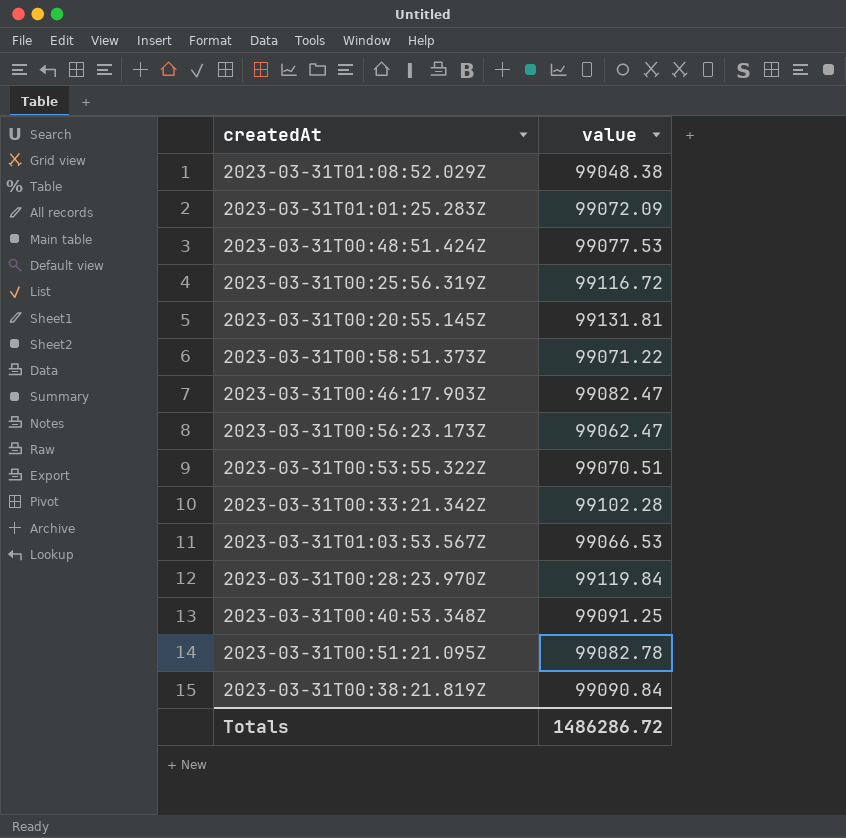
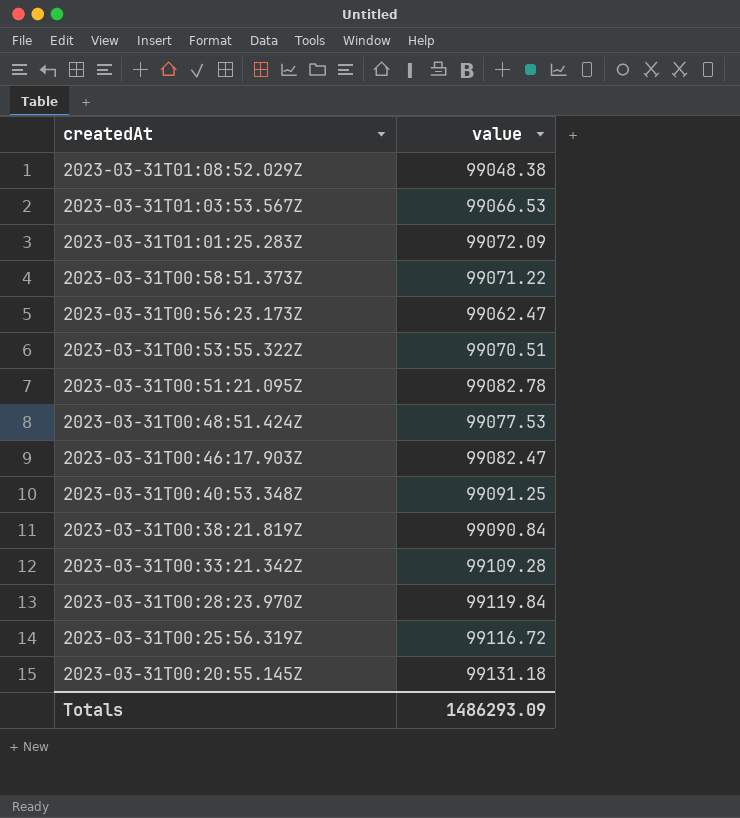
row order: none -> createdAt descending
2023-03-31T00:33:21.342Z | value: 99102.28 -> 99109.28
2023-03-31T00:20:55.145Z | value: 99131.81 -> 99131.18
Totals | value: 1486286.72 -> 1486293.09

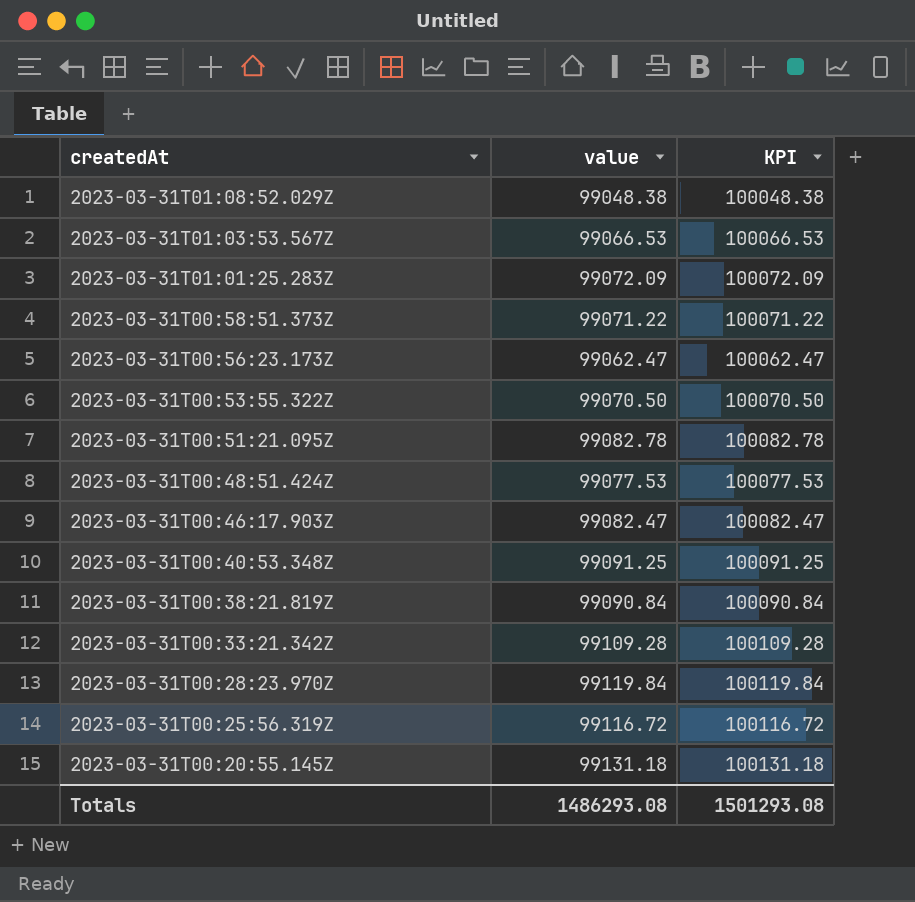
column KPI | formula: none -> [value] + 1000
2023-03-31T00:53:55.322Z | value: 99070.51 -> 99070.50
Totals | value: 1486293.09 -> 1486293.08

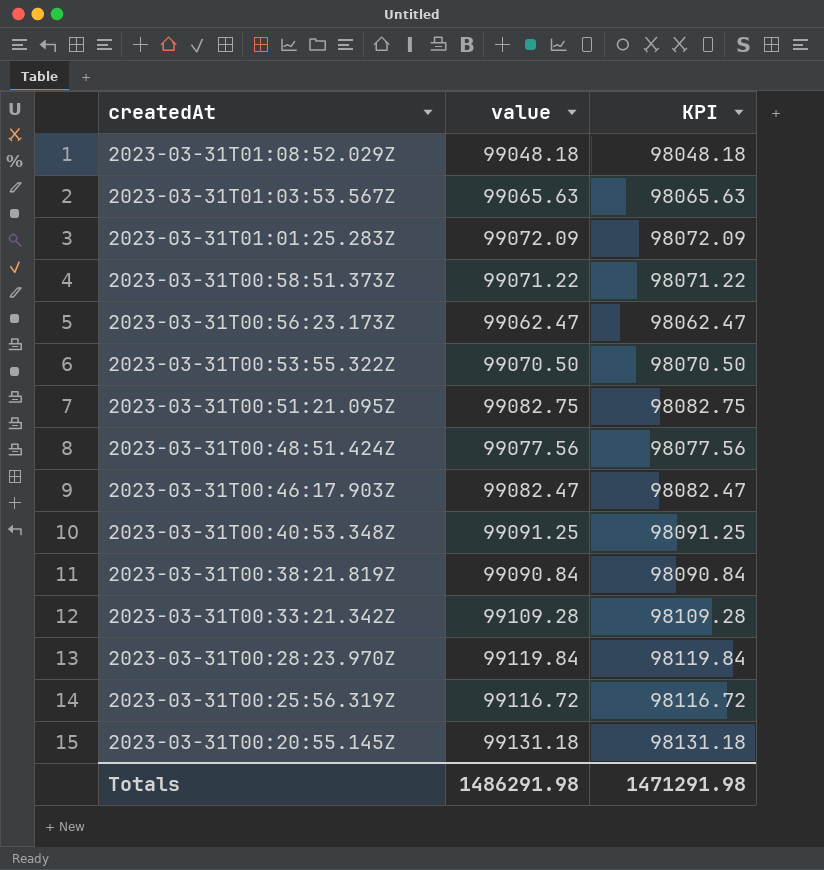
column KPI | formula: [value] + 1000 -> [value] - 1000
2023-03-31T01:08:52.029Z | value: 99048.38 -> 99048.18
2023-03-31T01:03:53.567Z | value: 99066.53 -> 99065.63
2023-03-31T00:51:21.095Z | value: 99082.78 -> 99082.75
2023-03-31T00:48:51.424Z | value: 99077.53 -> 99077.56
Totals | value: 1486293.08 -> 1486291.98
Totals | KPI: 1501293.08 -> 1471291.98

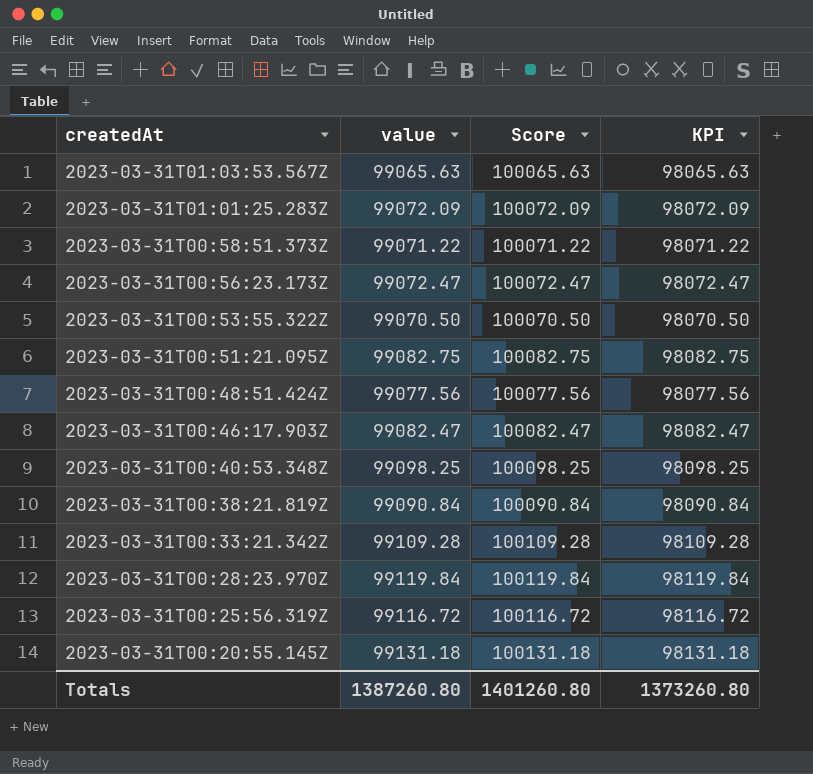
column Score | formula: none -> [value] + 1000
row 2023-03-31T01:08:52.029Z: 99048.18 | 98048.18 -> none
2023-03-31T00:56:23.173Z | value: 99062.47 -> 99072.47
2023-03-31T00:56:23.173Z | KPI: 98062.47 -> 98072.47
2023-03-31T00:40:53.348Z | value: 99091.25 -> 99098.25
2023-03-31T00:40:53.348Z | KPI: 98091.25 -> 98098.25
Totals | value: 1486291.98 -> 1387260.80
Totals | KPI: 1471291.98 -> 1373260.80

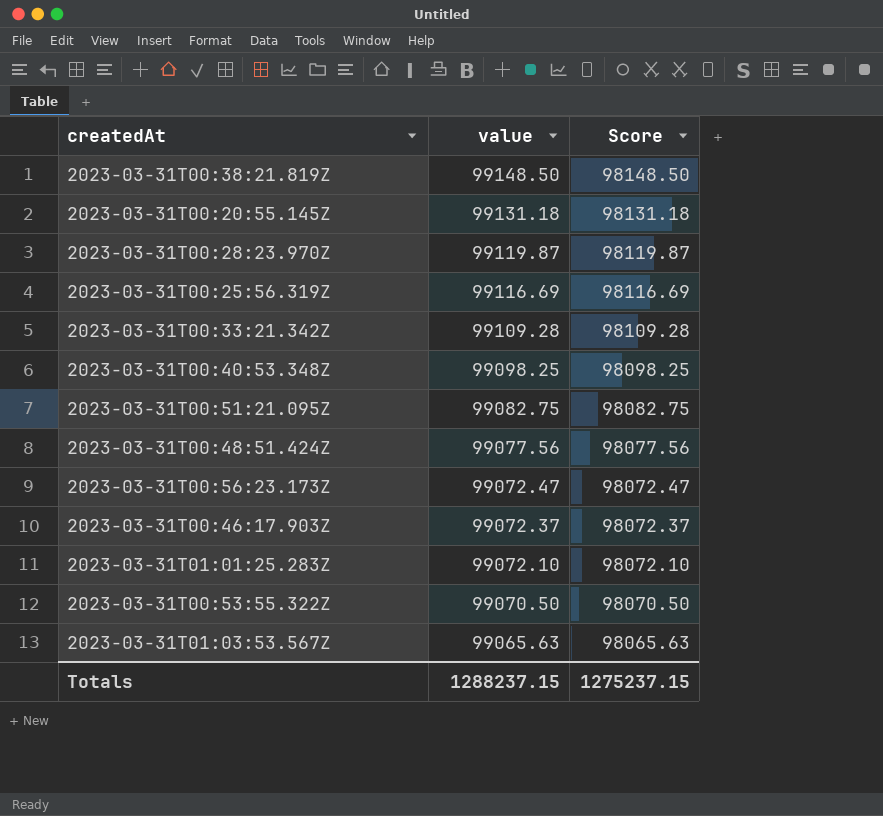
row order: createdAt descending -> value descending
column KPI | formula: [value] - 1000 -> none
column Score | formula: [value] + 1000 -> [value] - 1000
row 2023-03-31T00:58:51.373Z: 99071.22 | 100071.22 | 98071.22 -> none
2023-03-31T00:38:21.819Z | value: 99090.84 -> 99148.50
2023-03-31T00:28:23.970Z | value: 99119.84 -> 99119.87
2023-03-31T00:25:56.319Z | value: 99116.72 -> 99116.69
2023-03-31T00:46:17.903Z | value: 99082.47 -> 99072.37
2023-03-31T01:01:25.283Z | value: 99072.09 -> 99072.10
Totals | value: 1387260.80 -> 1288237.15
Totals | Score: 1401260.80 -> 1275237.15

